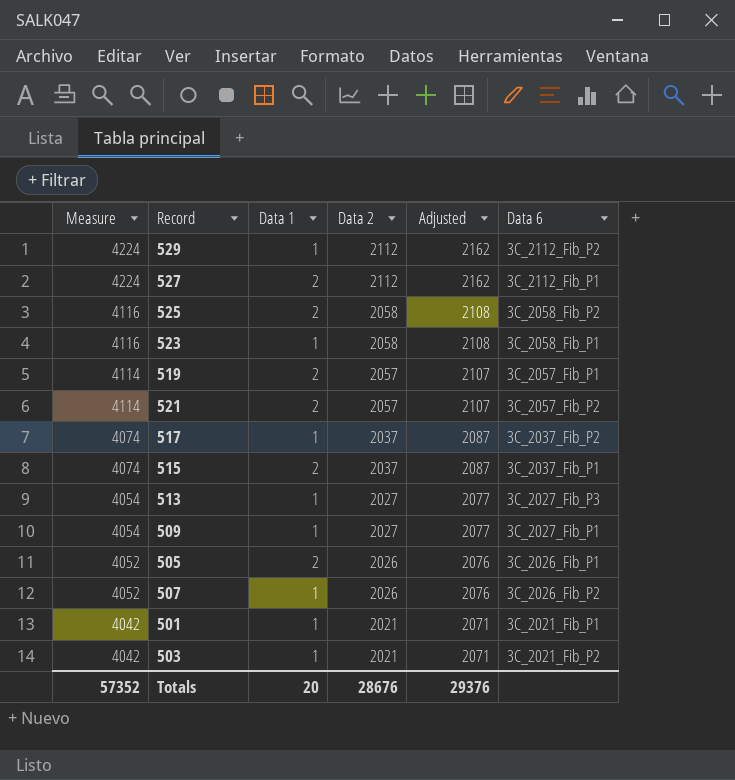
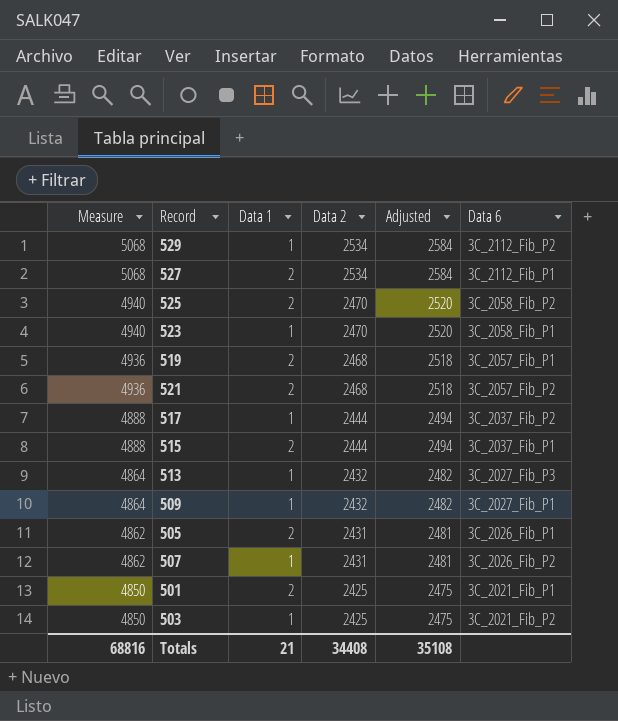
529 | Measure: 4224 -> 5068
529 | Data 2: 2112 -> 2534
529 | Adjusted: 2162 -> 2584
527 | Measure: 4224 -> 5068
527 | Data 2: 2112 -> 2534
527 | Adjusted: 2162 -> 2584
525 | Measure: 4116 -> 4940
525 | Data 2: 2058 -> 2470
525 | Adjusted: 2108 -> 2520
523 | Measure: 4116 -> 4940
523 | Data 2: 2058 -> 2470
523 | Adjusted: 2108 -> 2520
519 | Measure: 4114 -> 4936
519 | Data 2: 2057 -> 2468
519 | Adjusted: 2107 -> 2518
521 | Measure: 4114 -> 4936
521 | Data 2: 2057 -> 2468
521 | Adjusted: 2107 -> 2518
517 | Measure: 4074 -> 4888
517 | Data 2: 2037 -> 2444
517 | Adjusted: 2087 -> 2494
515 | Measure: 4074 -> 4888
515 | Data 2: 2037 -> 2444
515 | Adjusted: 2087 -> 2494
513 | Measure: 4054 -> 4864
513 | Data 2: 2027 -> 2432
513 | Adjusted: 2077 -> 2482
509 | Measure: 4054 -> 4864
509 | Data 2: 2027 -> 2432
509 | Adjusted: 2077 -> 2482
505 | Measure: 4052 -> 4862
505 | Data 2: 2026 -> 2431
505 | Adjusted: 2076 -> 2481
507 | Measure: 4052 -> 4862
507 | Data 2: 2026 -> 2431
507 | Adjusted: 2076 -> 2481
501 | Measure: 4042 -> 4850
501 | Data 1: 1 -> 2
501 | Data 2: 2021 -> 2425
501 | Adjusted: 2071 -> 2475
503 | Measure: 4042 -> 4850
503 | Data 2: 2021 -> 2425
503 | Adjusted: 2071 -> 2475
Totals | Measure: 57352 -> 68816
Totals | Data 1: 20 -> 21
Totals | Data 2: 28676 -> 34408
Totals | Adjusted: 29376 -> 35108

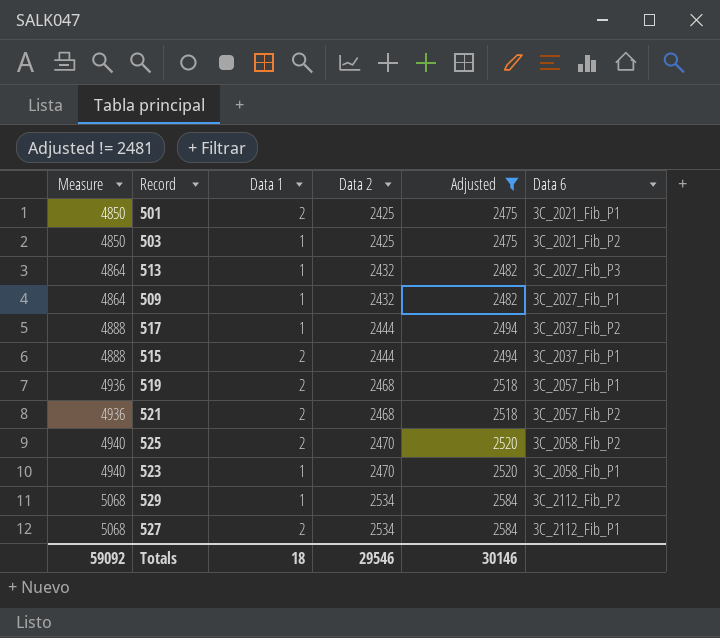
filter: none -> Adjusted != 2481
row order: Measure descending -> Measure ascending
Totals | Measure: 68816 -> 59092
Totals | Data 1: 21 -> 18
Totals | Data 2: 34408 -> 29546
Totals | Adjusted: 35108 -> 30146

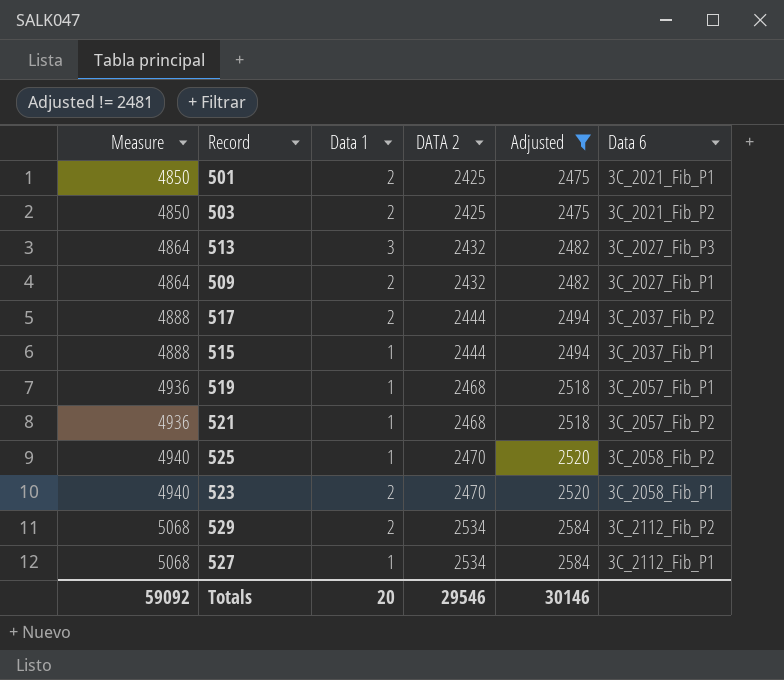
column name: Data 2 -> DATA 2
503 | Data 1: 1 -> 2
513 | Data 1: 1 -> 3
509 | Data 1: 1 -> 2
517 | Data 1: 1 -> 2
515 | Data 1: 2 -> 1
519 | Data 1: 2 -> 1
521 | Data 1: 2 -> 1
525 | Data 1: 2 -> 1
523 | Data 1: 1 -> 2
529 | Data 1: 1 -> 2
527 | Data 1: 2 -> 1
Totals | Data 1: 18 -> 20

